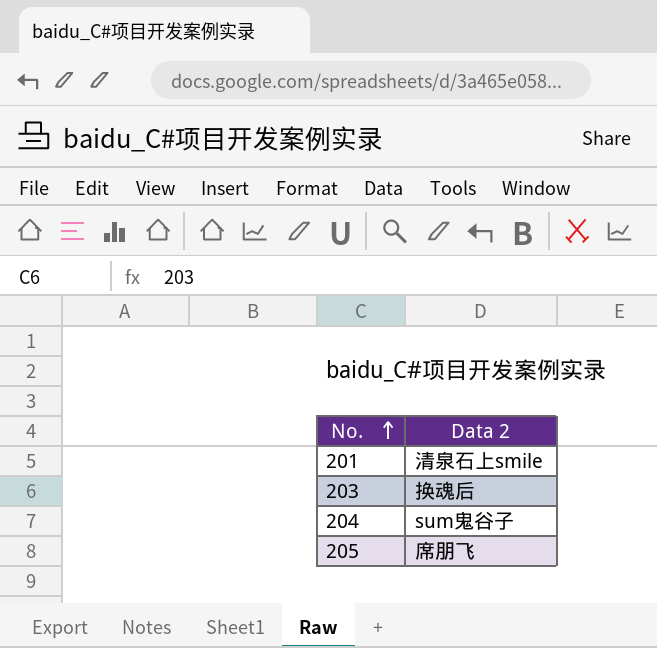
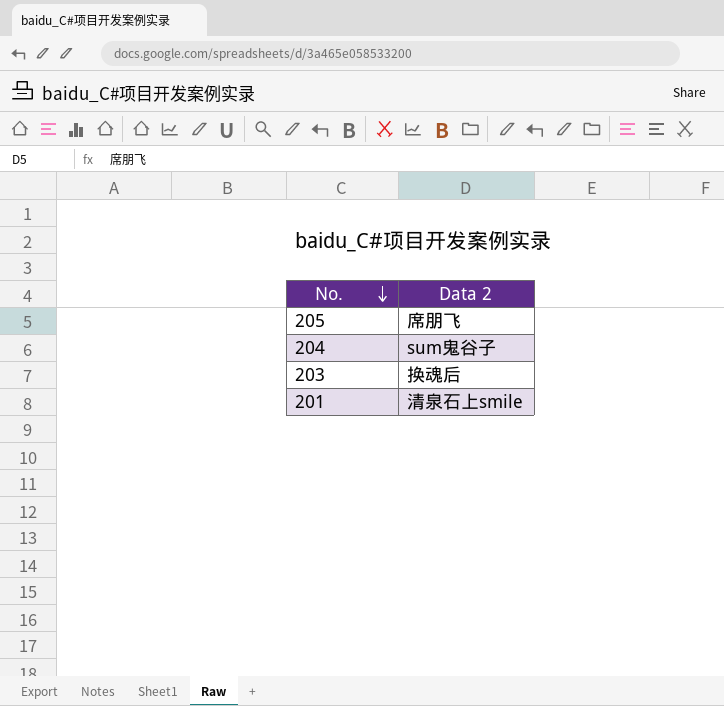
row order: No. ascending -> No. descending

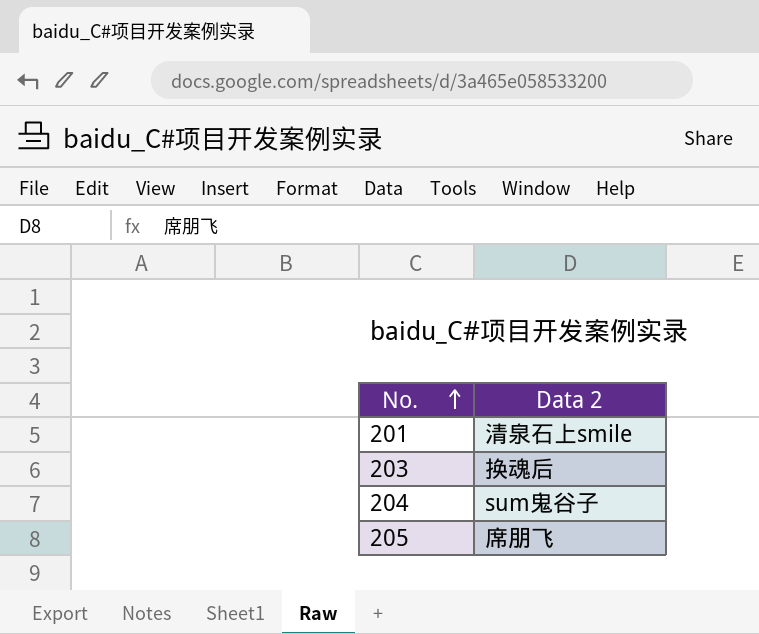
row order: No. descending -> No. ascending

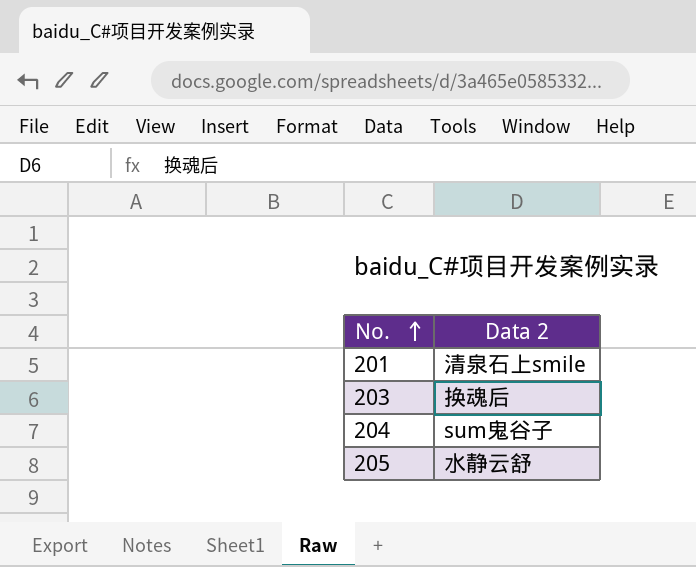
205 | Data 2: 席朋飞 -> 水静云舒

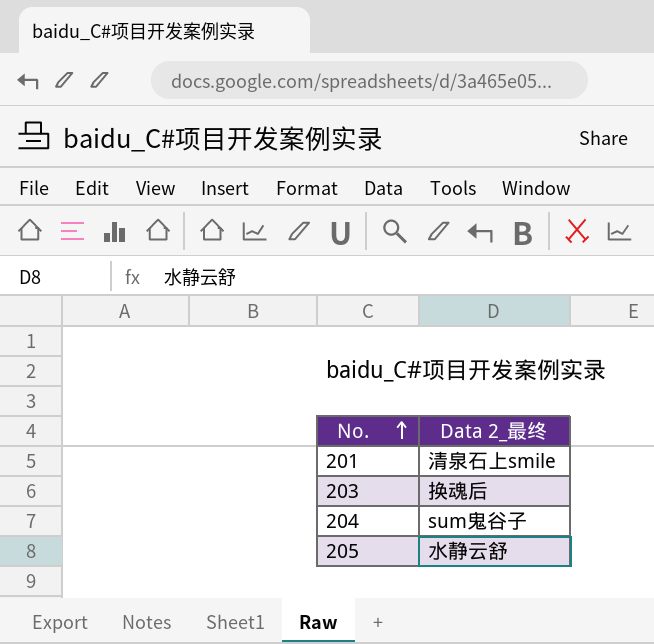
column name: Data 2 -> Data 2_最终

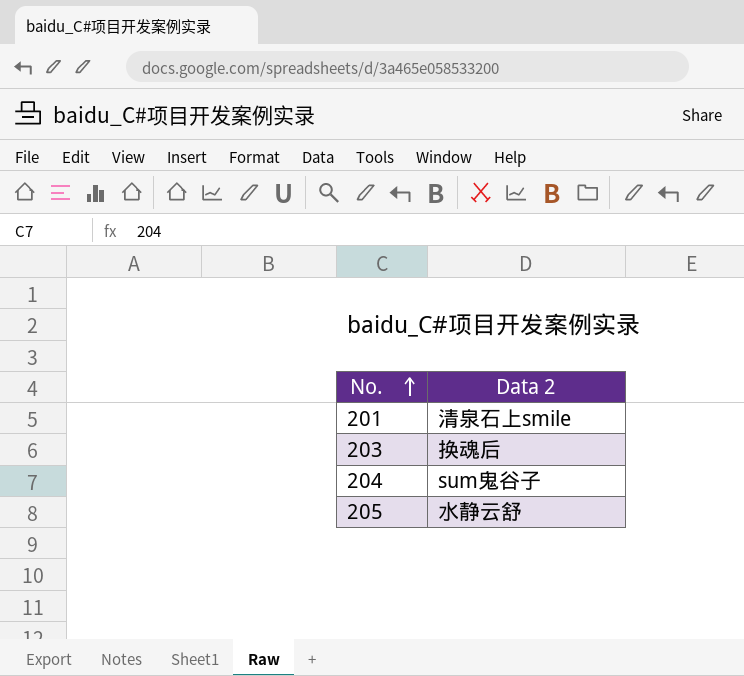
column name: Data 2_最终 -> Data 2

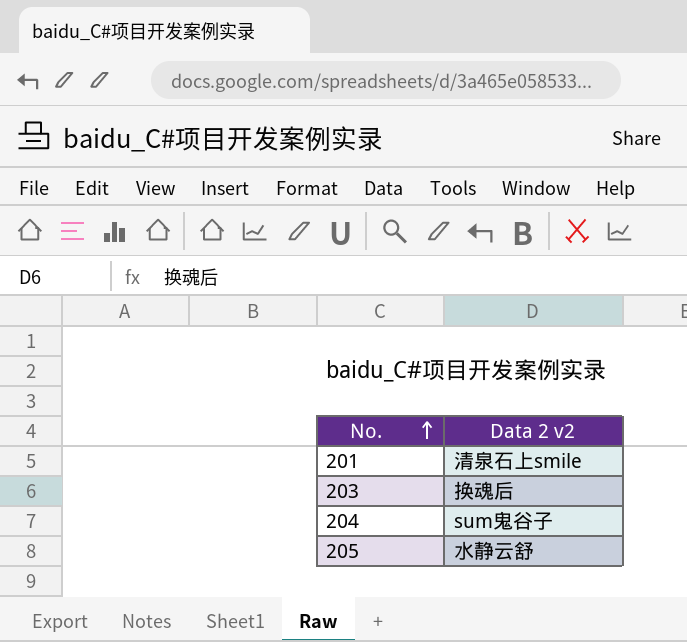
column name: Data 2 -> Data 2 v2

